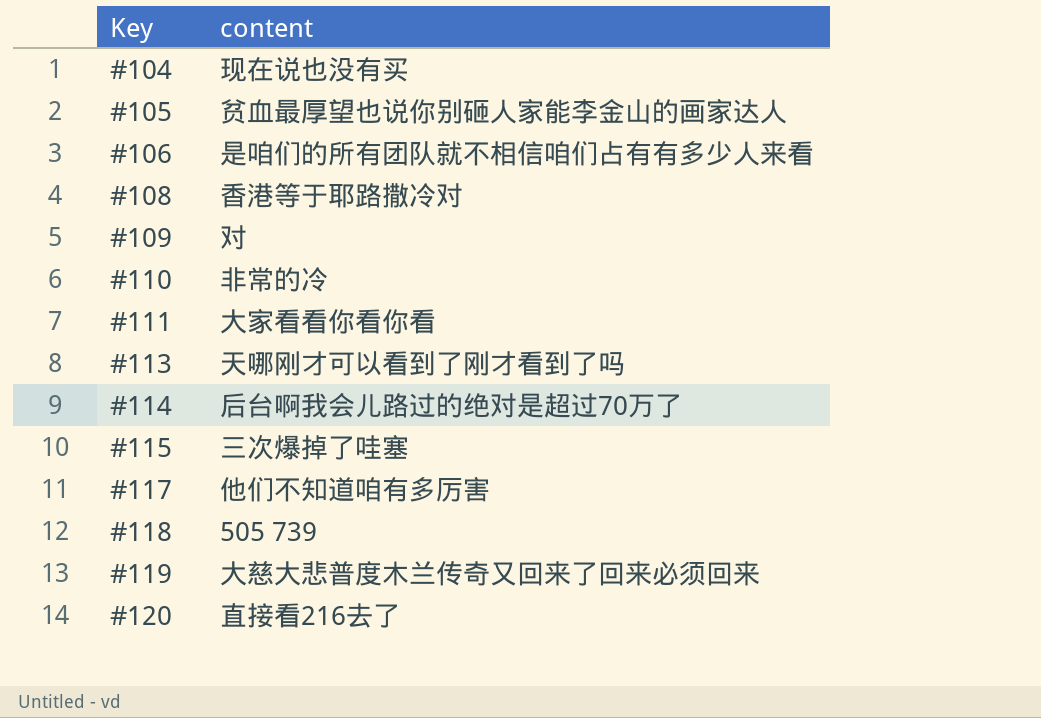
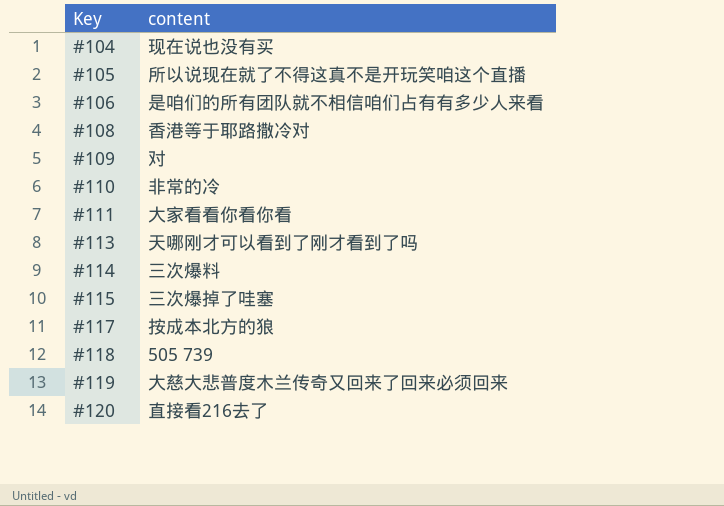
#105 | content: 贫血最厚望也说你别砸人家能李金山的画家达人 -> 所以说现在就了不得这真不是开玩笑咱这个直播
#114 | content: 后台啊我会儿路过的绝对是超过70万了 -> 三次爆料
#117 | content: 他们不知道咱有多厉害 -> 按成本北方的狼

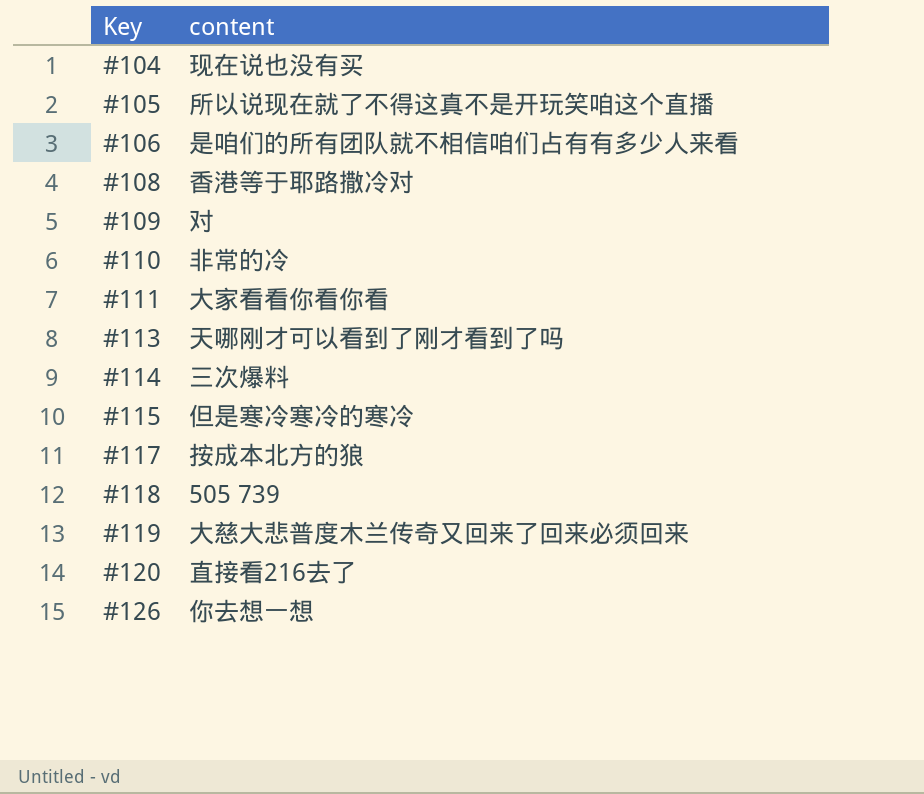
#115 | content: 三次爆掉了哇塞 -> 但是寒冷寒冷的寒冷
row #126: none -> 你去想一想

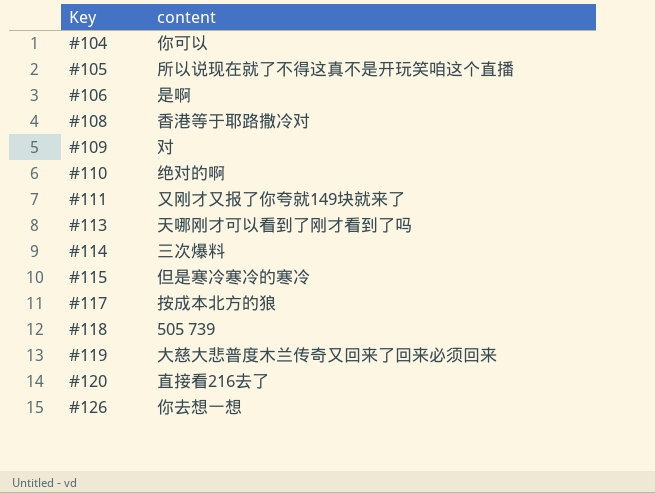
#104 | content: 现在说也没有买 -> 你可以
#106 | content: 是咱们的所有团队就不相信咱们占有有多少人来看 -> 是啊
#110 | content: 非常的冷 -> 绝对的啊
#111 | content: 大家看看你看你看 -> 又刚才又报了你夸就149块就来了

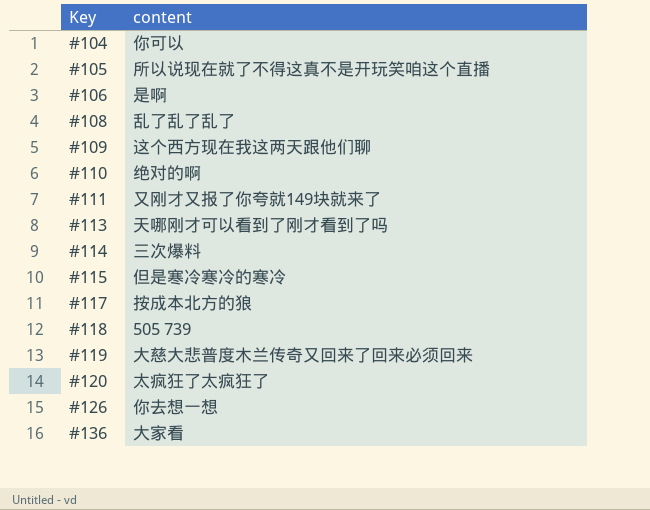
#108 | content: 香港等于耶路撒冷对 -> 乱了乱了乱了
#109 | content: 对 -> 这个西方现在我这两天跟他们聊
#120 | content: 直接看216去了 -> 太疯狂了太疯狂了
row #136: none -> 大家看

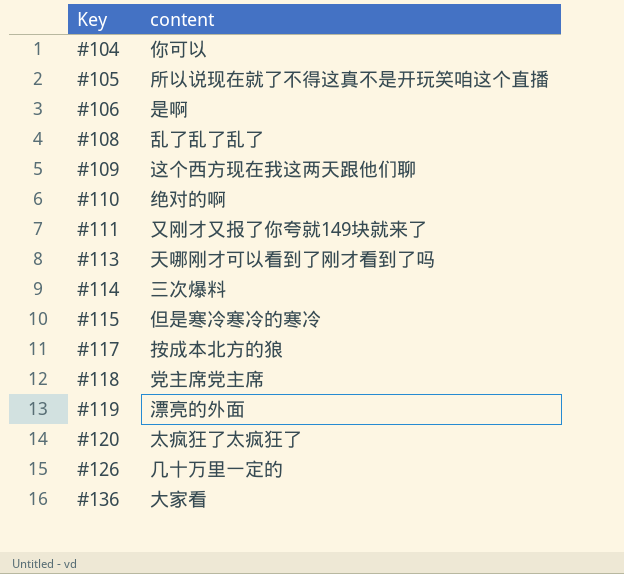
#118 | content: 505 739 -> 党主席党主席
#119 | content: 大慈大悲普度木兰传奇又回来了回来必须回来 -> 漂亮的外面
#126 | content: 你去想一想 -> 几十万里一定的

